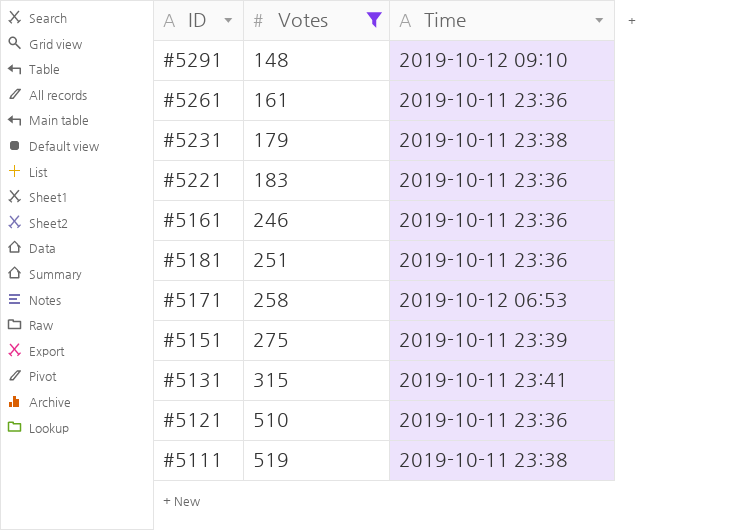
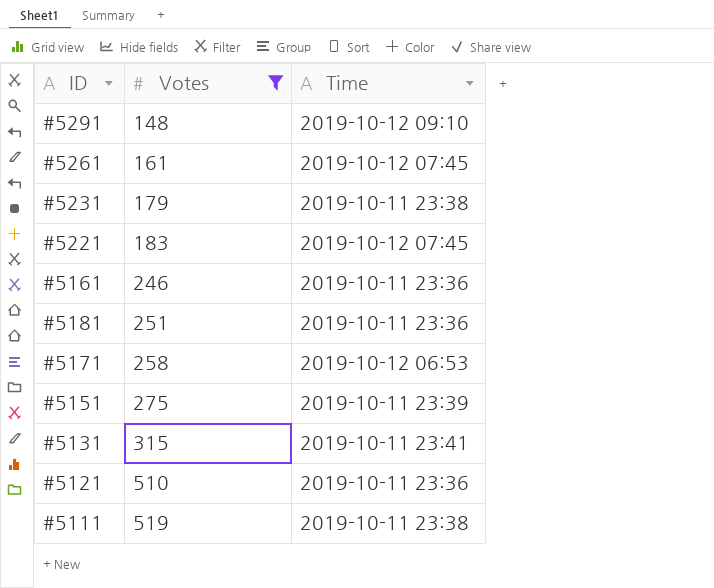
#5261 | Time: 2019-10-11 23:36 -> 2019-10-12 07:45
#5221 | Time: 2019-10-11 23:36 -> 2019-10-12 07:45

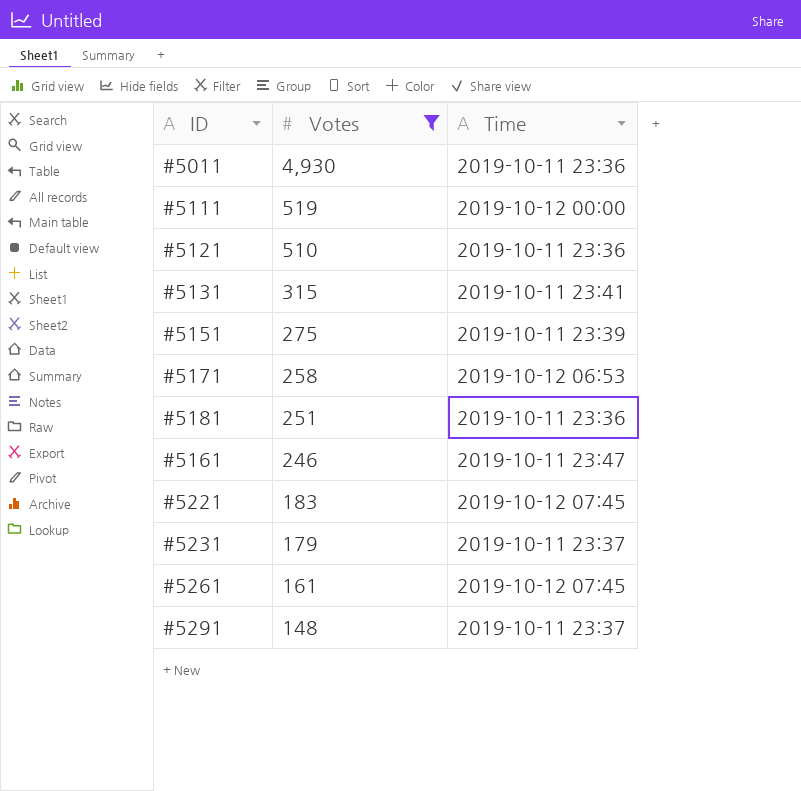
row order: Votes ascending -> Votes descending
row #5011: none -> 4,930 | 2019-10-11 23:36
#5111 | Time: 2019-10-11 23:38 -> 2019-10-12 00:00
#5161 | Time: 2019-10-11 23:36 -> 2019-10-11 23:47
#5231 | Time: 2019-10-11 23:38 -> 2019-10-11 23:37
#5291 | Time: 2019-10-12 09:10 -> 2019-10-11 23:37

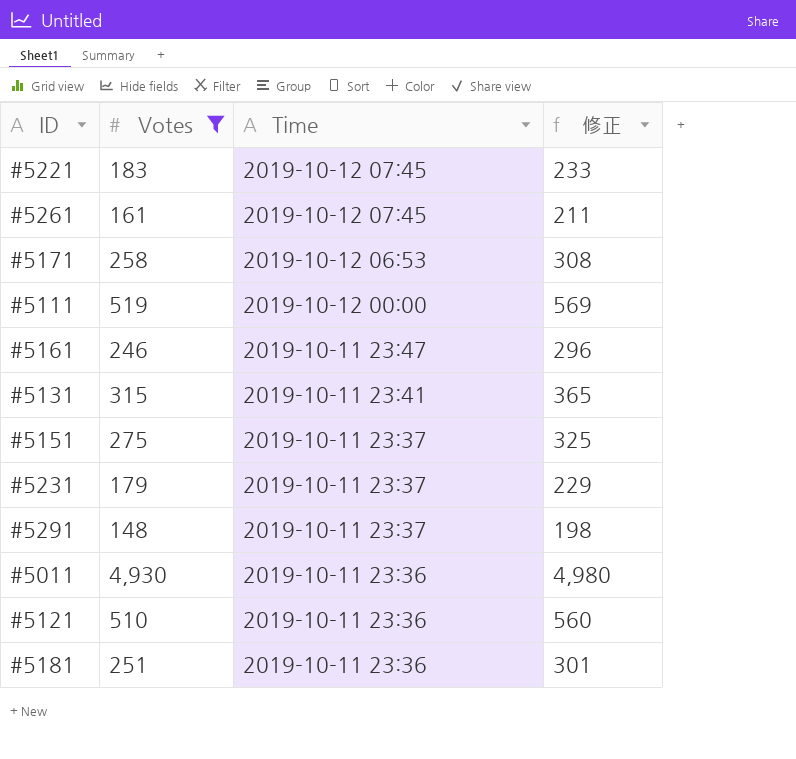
row order: Votes descending -> Time descending
column 修正 | formula: none -> [Votes] + 50
#5151 | Time: 2019-10-11 23:39 -> 2019-10-11 23:37

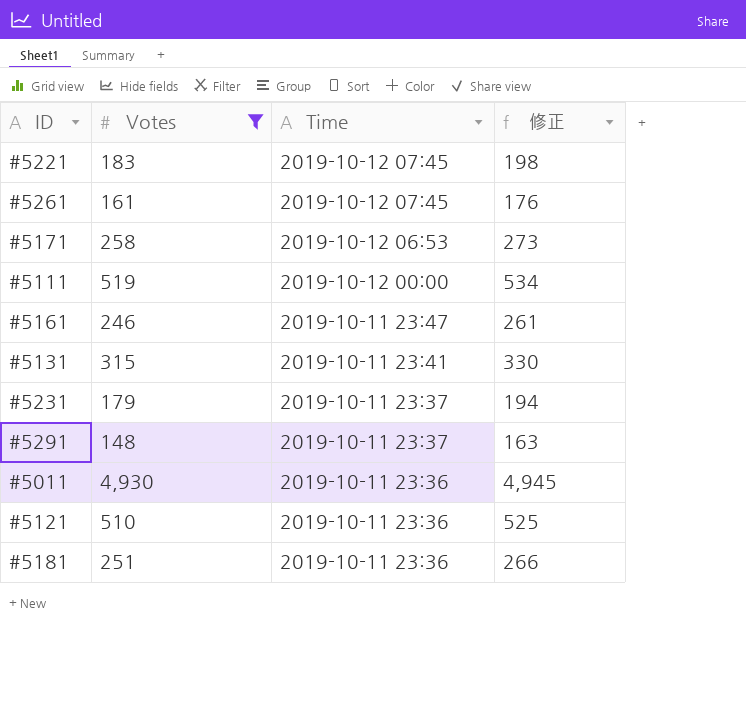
column 修正 | formula: [Votes] + 50 -> [Votes] + 15
row #5151: 275 | 2019-10-11 23:37 | 325 -> none

